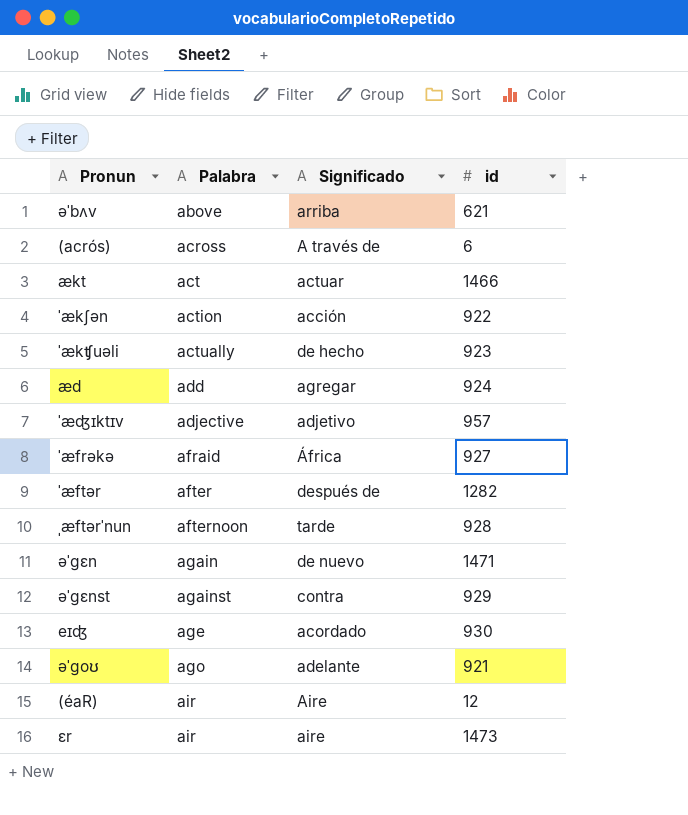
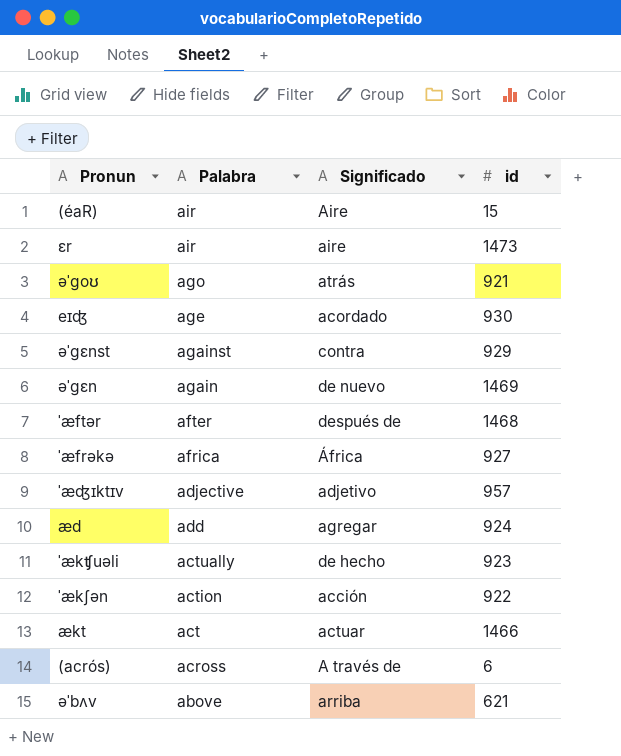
row order: Palabra ascending -> Palabra descending
row ˌæftərˈnun: afternoon | tarde | 928 -> none
(éaR) | id: 12 -> 15
əˈɡoʊ | Significado: adelante -> atrás
əˈɡɛn | id: 1471 -> 1469
ˈæftər | id: 1282 -> 1468
ˈæfrəkə | Palabra: afraid -> africa

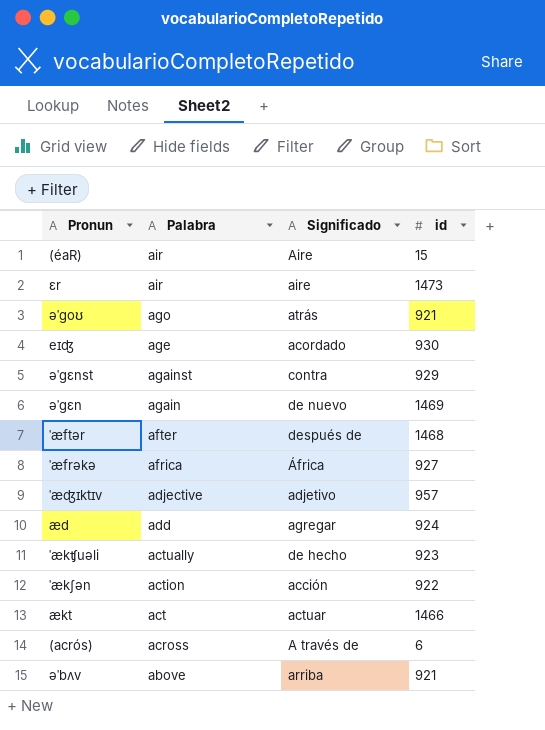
əˈbʌv | id: 621 -> 921

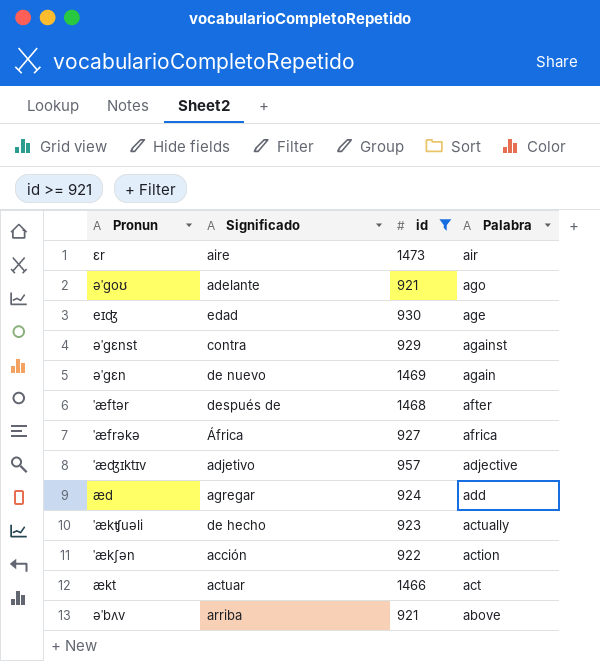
filter: none -> id >= 921
column Palabra | position: 2 -> 4
əˈɡoʊ | Significado: atrás -> adelante
eɪʤ | Significado: acordado -> edad

